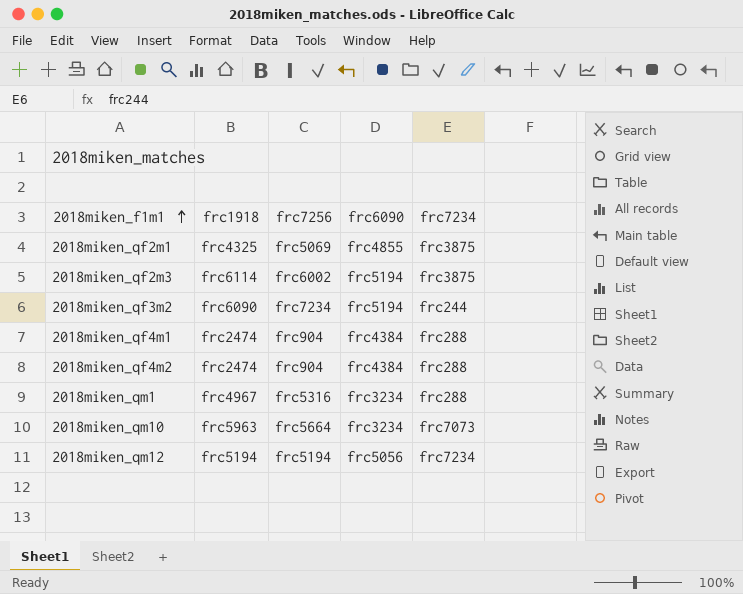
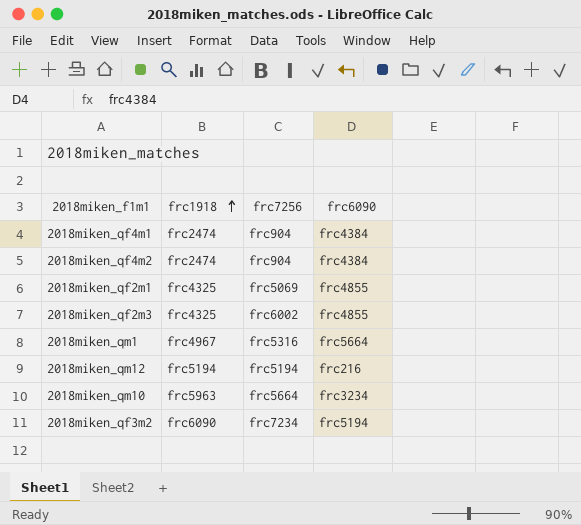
row order: 2018miken_f1m1 ascending -> frc1918 ascending
column frc7234 | position: 5 -> none
2018miken_qf2m3 | frc1918: frc6114 -> frc4325
2018miken_qf2m3 | frc6090: frc5194 -> frc4855
2018miken_qm1 | frc6090: frc3234 -> frc5664
2018miken_qm12 | frc6090: frc5056 -> frc216

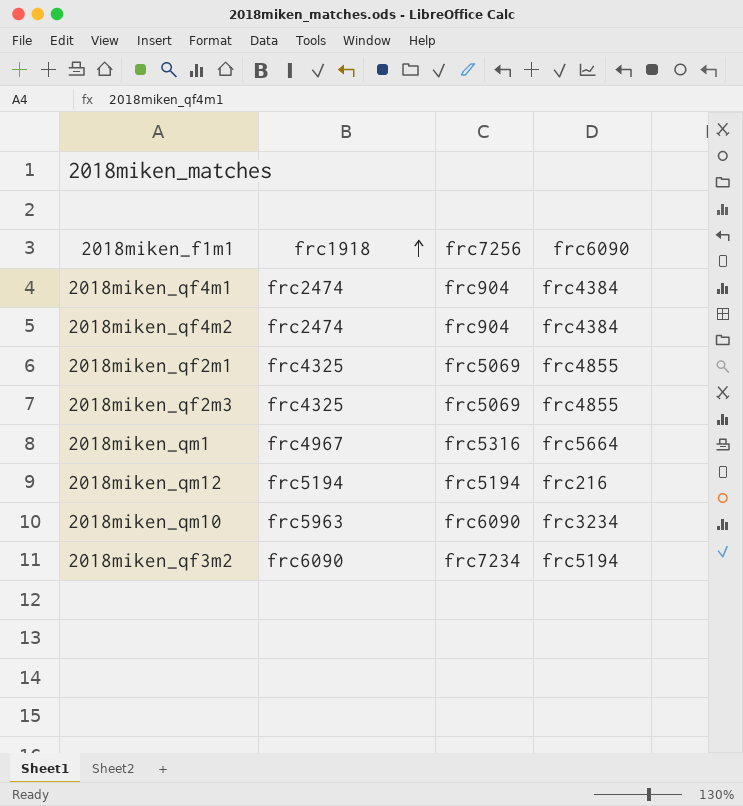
2018miken_qf2m3 | frc7256: frc6002 -> frc5069
2018miken_qm10 | frc7256: frc5664 -> frc6090

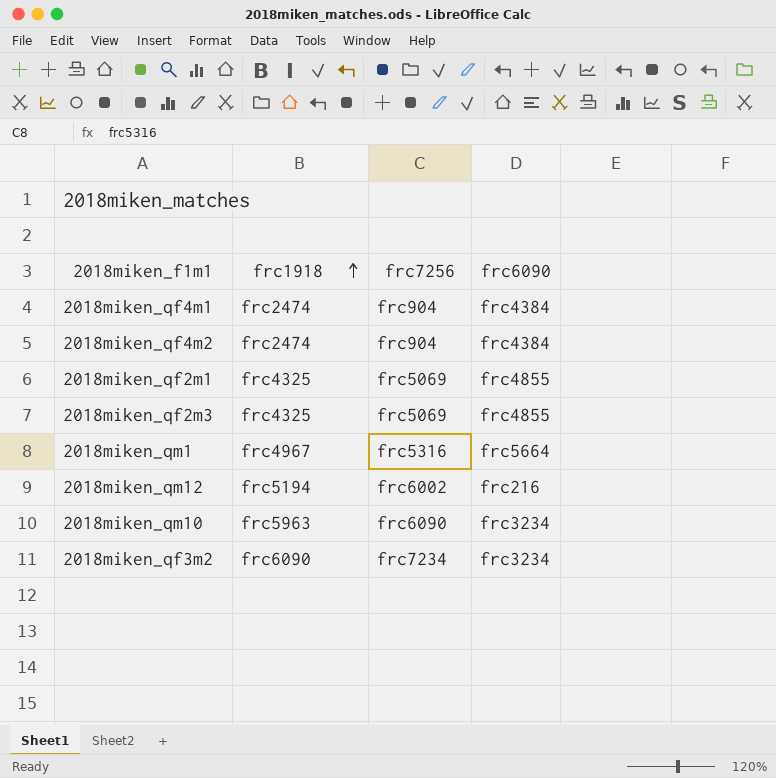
2018miken_qm12 | frc7256: frc5194 -> frc6002
2018miken_qf3m2 | frc6090: frc5194 -> frc3234

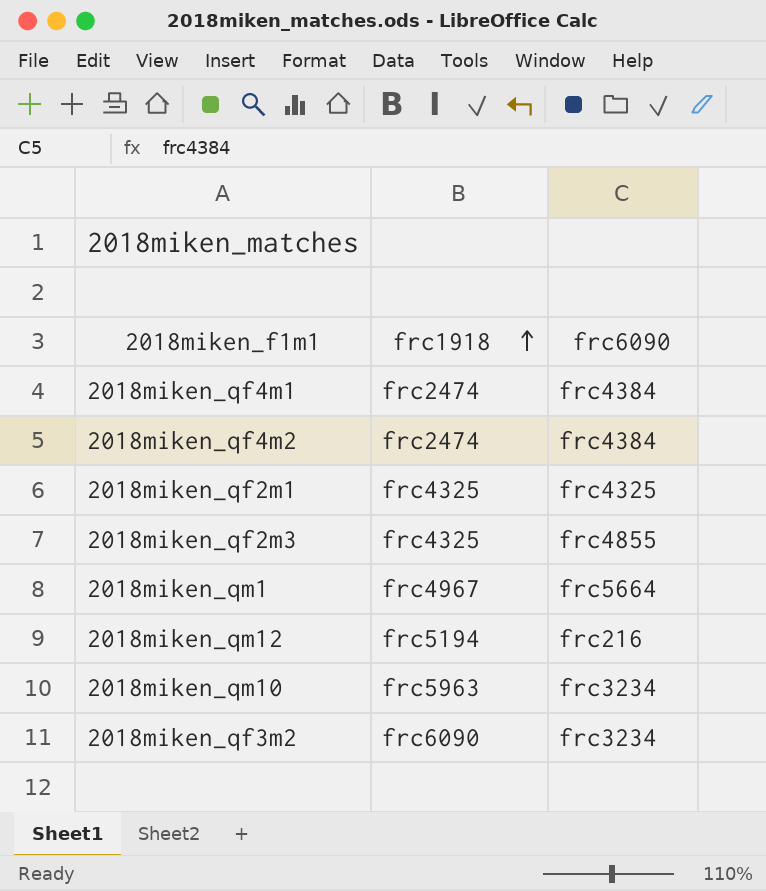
column frc7256 | position: 3 -> none
2018miken_qf2m1 | frc6090: frc4855 -> frc4325

